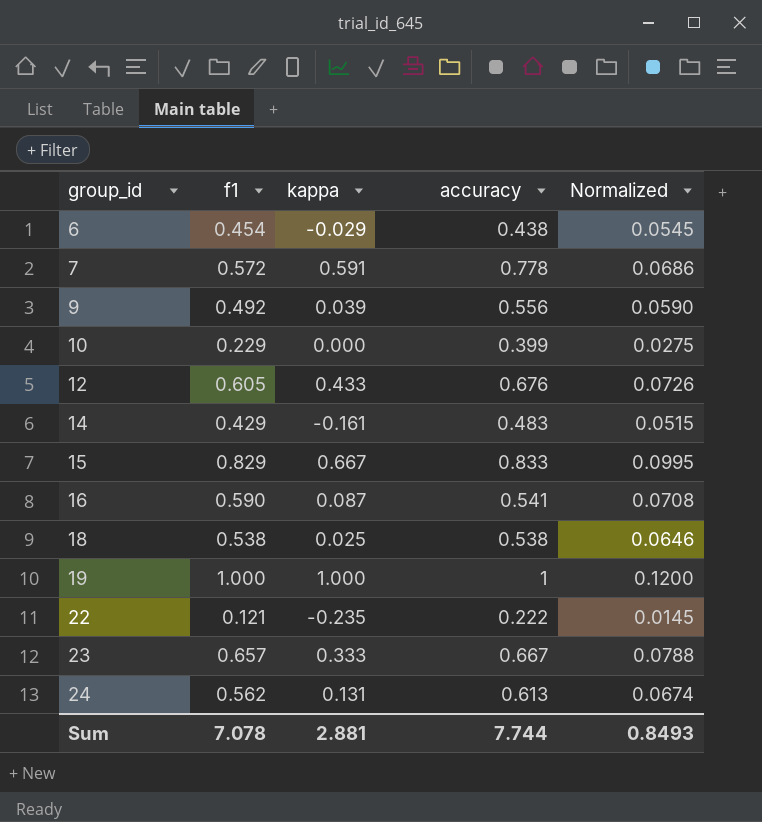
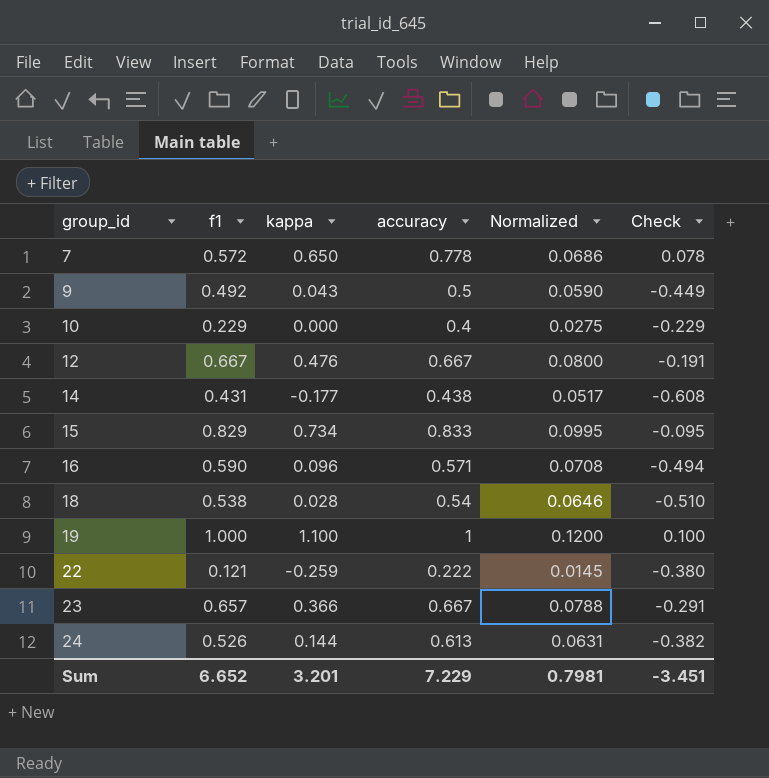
column Check | formula: none -> [kappa] - [f1]
row 6: 0.454 | -0.029 | 0.438 | 0.0545 -> none
7 | kappa: 0.591 -> 0.650
9 | kappa: 0.039 -> 0.043
9 | accuracy: 0.556 -> 0.5
10 | accuracy: 0.399 -> 0.4
12 | f1: 0.605 -> 0.667
12 | kappa: 0.433 -> 0.476
12 | accuracy: 0.676 -> 0.667
12 | Normalized: 0.0726 -> 0.0800
14 | f1: 0.429 -> 0.431
14 | kappa: -0.161 -> -0.177
14 | accuracy: 0.483 -> 0.438
14 | Normalized: 0.0515 -> 0.0517
15 | kappa: 0.667 -> 0.734
16 | kappa: 0.087 -> 0.096
16 | accuracy: 0.541 -> 0.571
18 | kappa: 0.025 -> 0.028
18 | accuracy: 0.538 -> 0.54
19 | kappa: 1.000 -> 1.100
22 | kappa: -0.235 -> -0.259
23 | kappa: 0.333 -> 0.366
24 | f1: 0.562 -> 0.526
24 | kappa: 0.131 -> 0.144
24 | Normalized: 0.0674 -> 0.0631
Sum | f1: 7.078 -> 6.652
Sum | kappa: 2.881 -> 3.201
Sum | accuracy: 7.744 -> 7.229
Sum | Normalized: 0.8493 -> 0.7981

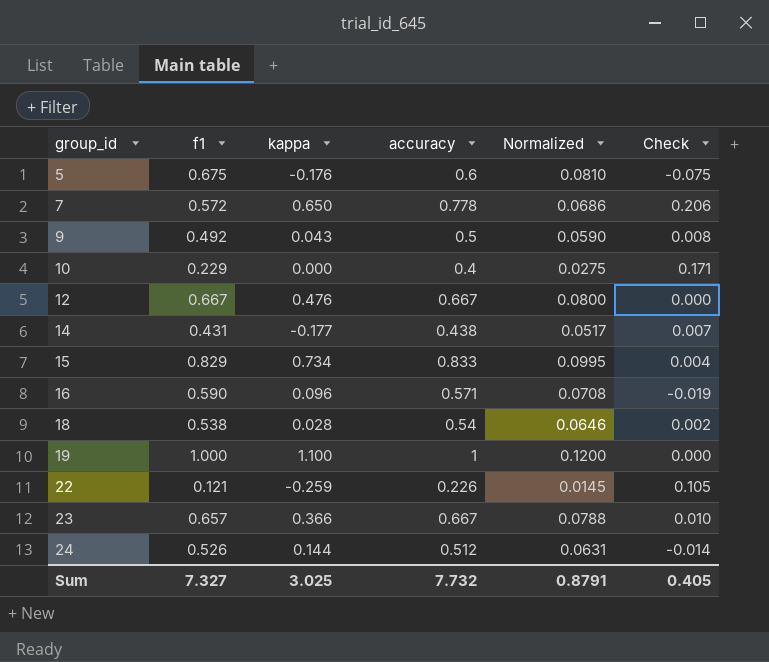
column Check | formula: [kappa] - [f1] -> [accuracy] - [f1]
row 5: none -> 0.675 | -0.176 | 0.6 | 0.0810 | -0.075
22 | accuracy: 0.222 -> 0.226
24 | accuracy: 0.613 -> 0.512
Sum | f1: 6.652 -> 7.327
Sum | kappa: 3.201 -> 3.025
Sum | accuracy: 7.229 -> 7.732
Sum | Normalized: 0.7981 -> 0.8791
Sum | Check: -3.451 -> 0.405

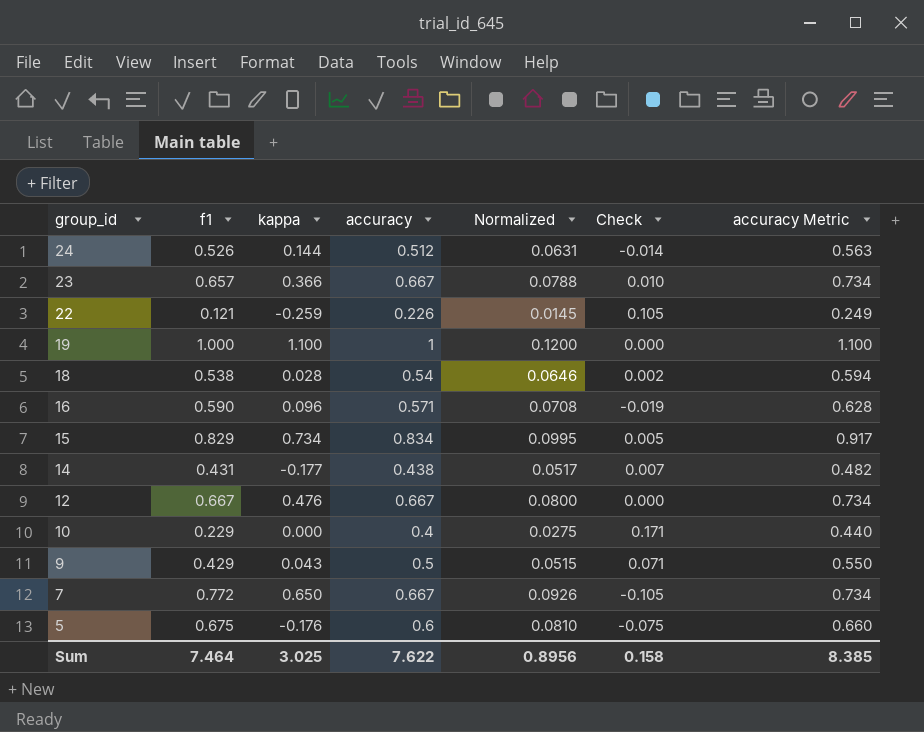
row order: group_id ascending -> group_id descending
column accuracy Metric | formula: none -> [accuracy] * 1.1
15 | accuracy: 0.833 -> 0.834
15 | Check: 0.004 -> 0.005
9 | f1: 0.492 -> 0.429
9 | Normalized: 0.0590 -> 0.0515
9 | Check: 0.008 -> 0.071
7 | f1: 0.572 -> 0.772
7 | accuracy: 0.778 -> 0.667
7 | Normalized: 0.0686 -> 0.0926
7 | Check: 0.206 -> -0.105
Sum | f1: 7.327 -> 7.464
Sum | accuracy: 7.732 -> 7.622
Sum | Normalized: 0.8791 -> 0.8956
Sum | Check: 0.405 -> 0.158

